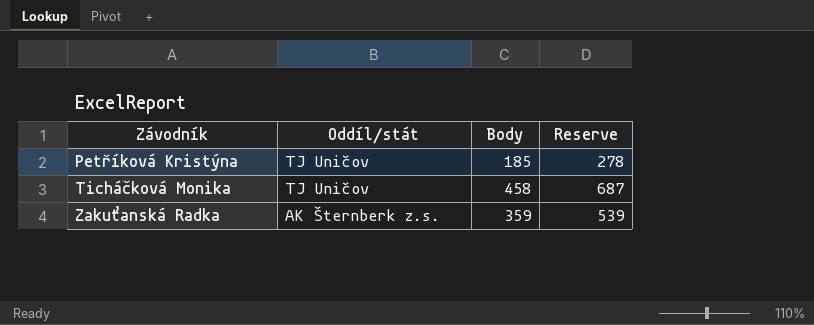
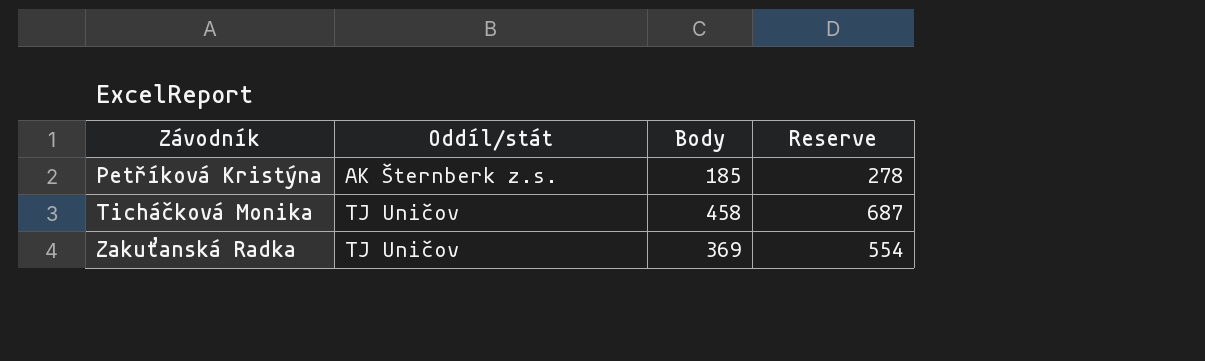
Petříková Kristýna | Oddíl/stát: TJ Uničov -> AK Šternberk z.s.
Zakuťanská Radka | Oddíl/stát: AK Šternberk z.s. -> TJ Uničov
Zakuťanská Radka | Body: 359 -> 369
Zakuťanská Radka | Reserve: 539 -> 554

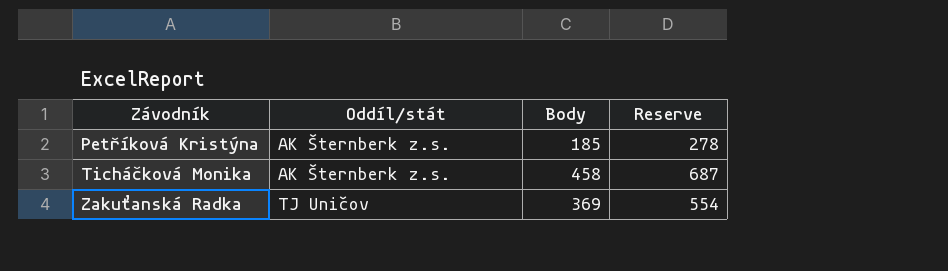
Ticháčková Monika | Oddíl/stát: TJ Uničov -> AK Šternberk z.s.

